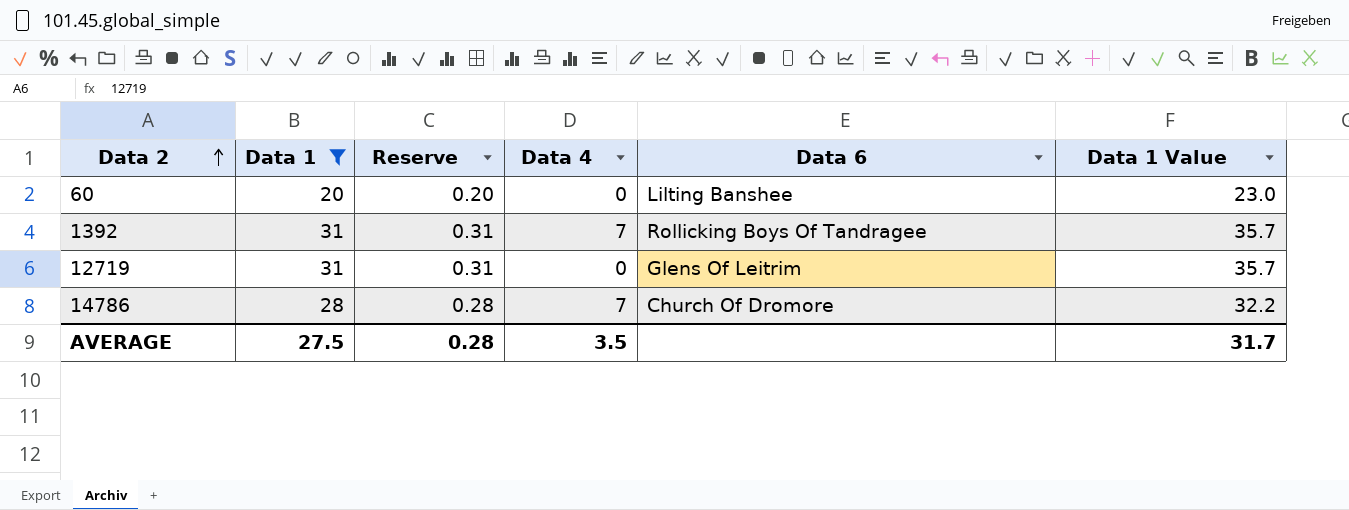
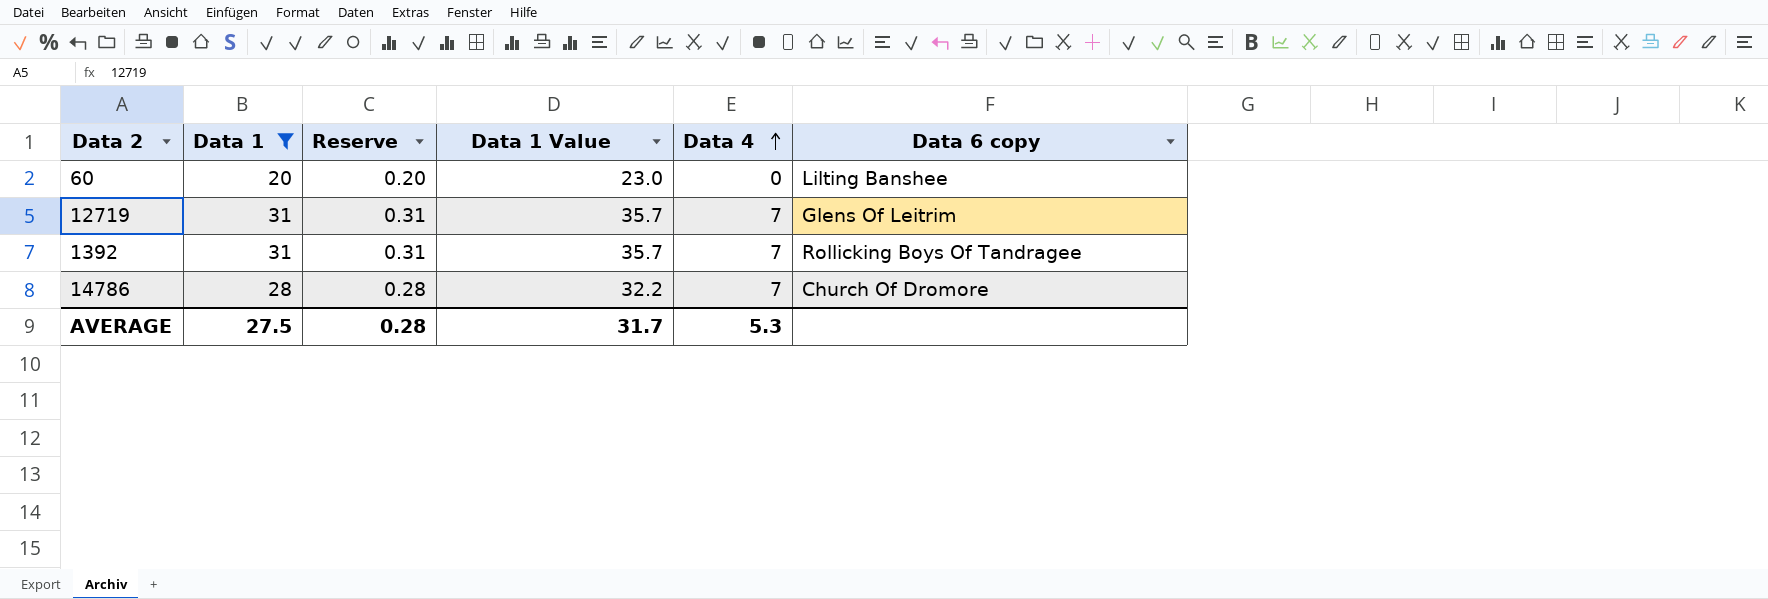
row order: Data 2 ascending -> Data 4 ascending
column Data 1 Value | position: 6 -> 4
column name: Data 6 -> Data 6 copy
12719 | Data 4: 0 -> 7
AVERAGE | Data 4: 3.5 -> 5.3

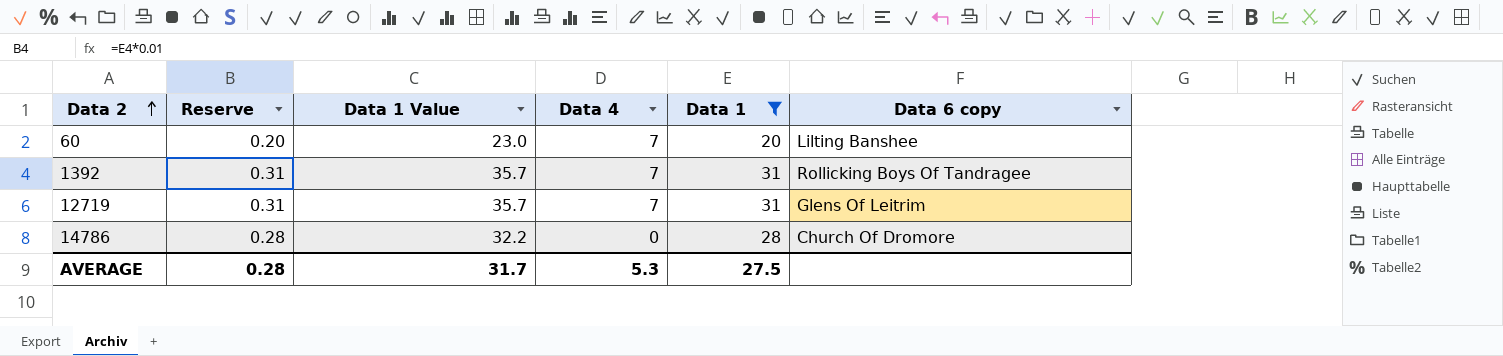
row order: Data 4 ascending -> Data 2 ascending
column Data 1 | position: 2 -> 5
60 | Data 4: 0 -> 7
14786 | Data 4: 7 -> 0

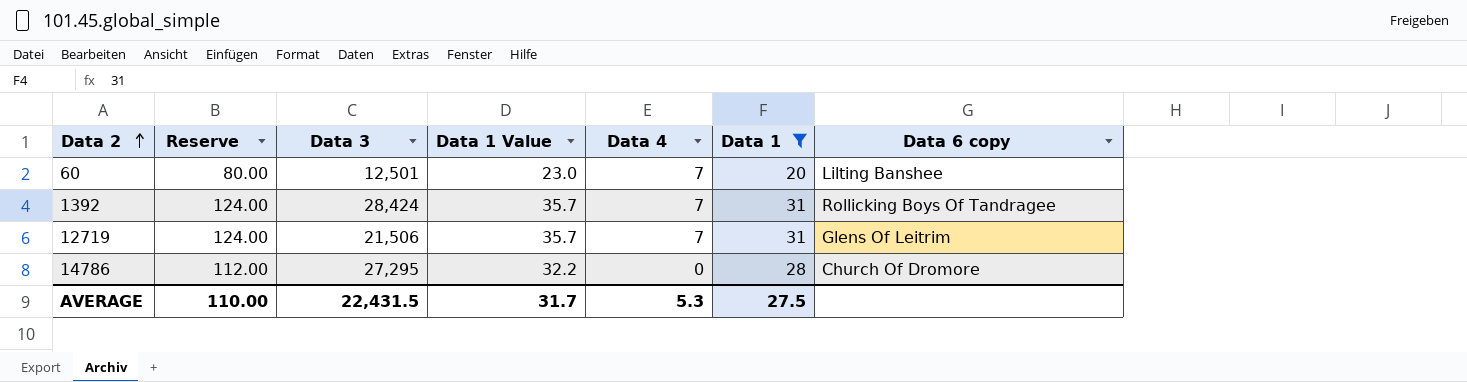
column Reserve | formula: [Data 1] * 0.01 -> [Data 1] * 4
column Data 3 | position: none -> 3
AVERAGE | Reserve: 0.28 -> 110.00

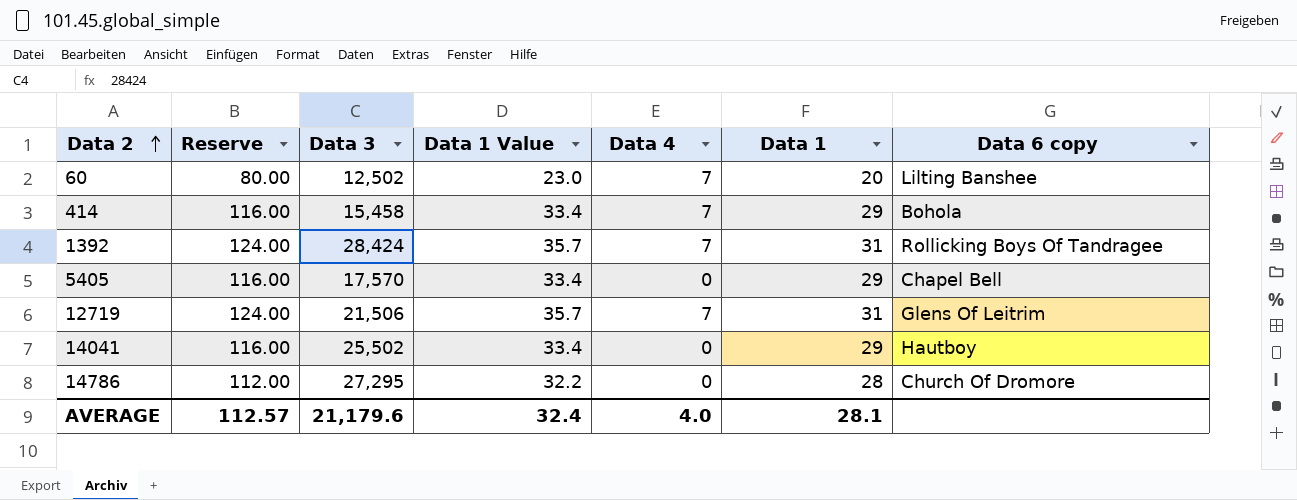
filter: Data 1 != 29 -> none
60 | Data 3: 12,501 -> 12,502
AVERAGE | Reserve: 110.00 -> 112.57
AVERAGE | Data 3: 22,431.5 -> 21,179.6
AVERAGE | Data 1 Value: 31.7 -> 32.4
AVERAGE | Data 4: 5.3 -> 4.0
AVERAGE | Data 1: 27.5 -> 28.1

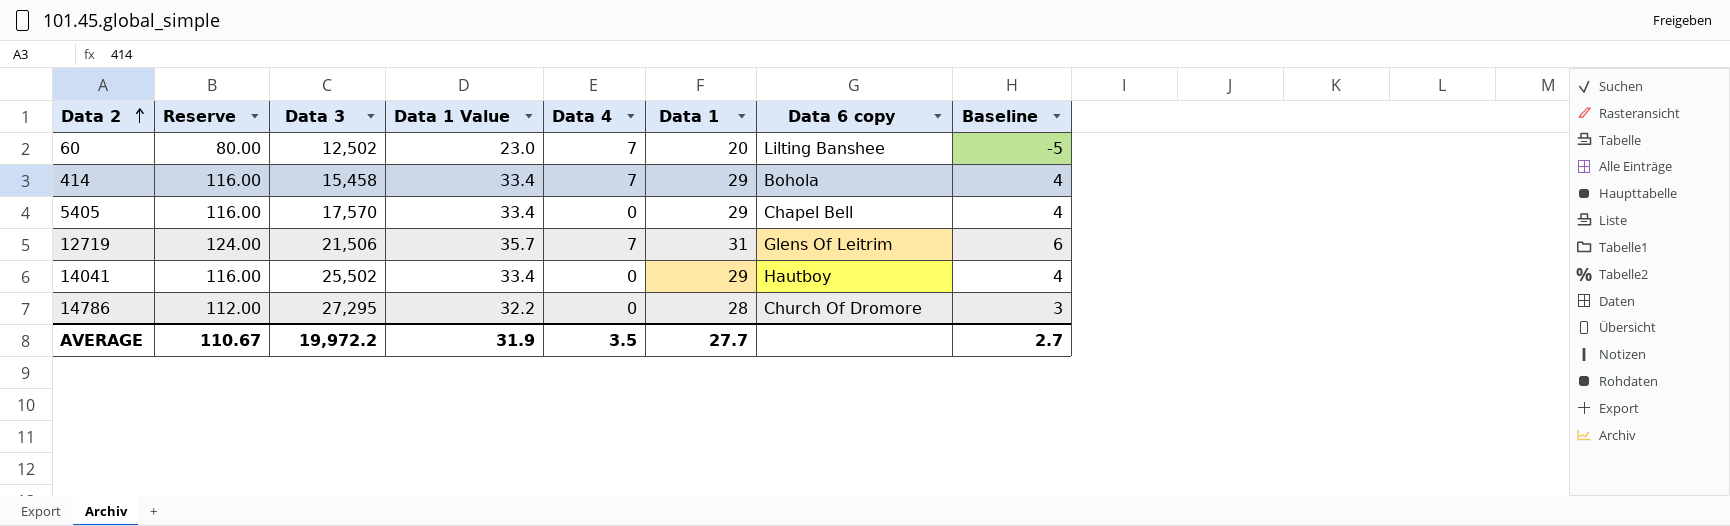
column Baseline | formula: none -> [Data 1] - 25
row 1392: 124.00 | 28,424 | 35.7 | 7 | 31 | Rollicking Boys Of Tandragee -> none
AVERAGE | Reserve: 112.57 -> 110.67
AVERAGE | Data 3: 21,179.6 -> 19,972.2
AVERAGE | Data 1 Value: 32.4 -> 31.9
AVERAGE | Data 4: 4.0 -> 3.5
AVERAGE | Data 1: 28.1 -> 27.7

